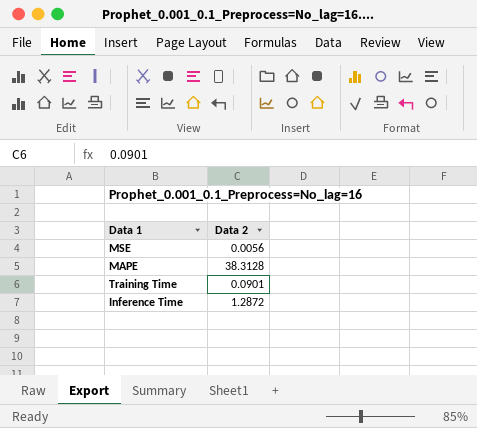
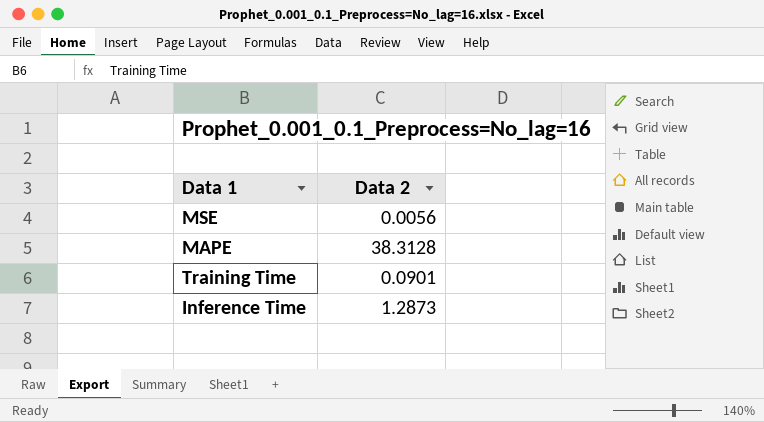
Inference Time | Data 2: 1.2872 -> 1.2873

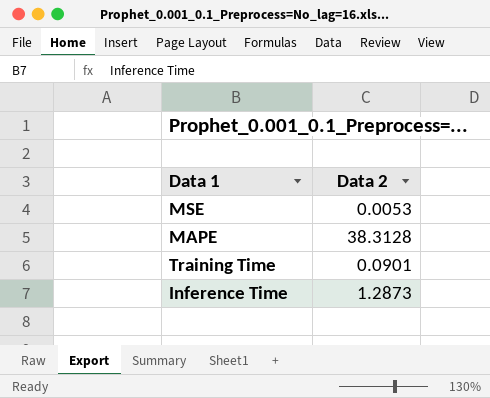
MSE | Data 2: 0.0056 -> 0.0053

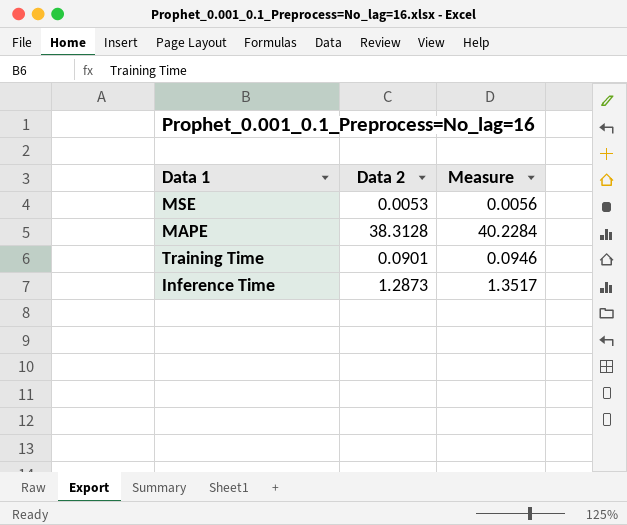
column Measure | formula: none -> [Data 2] * 1.05

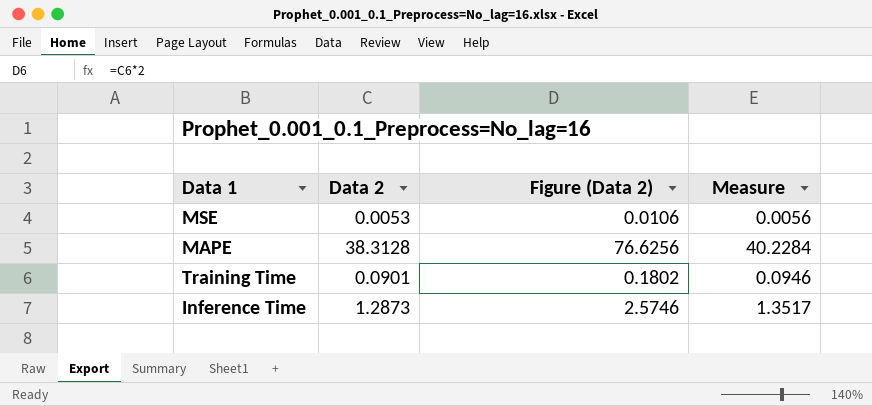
column Figure (Data 2) | formula: none -> [Data 2] * 2

